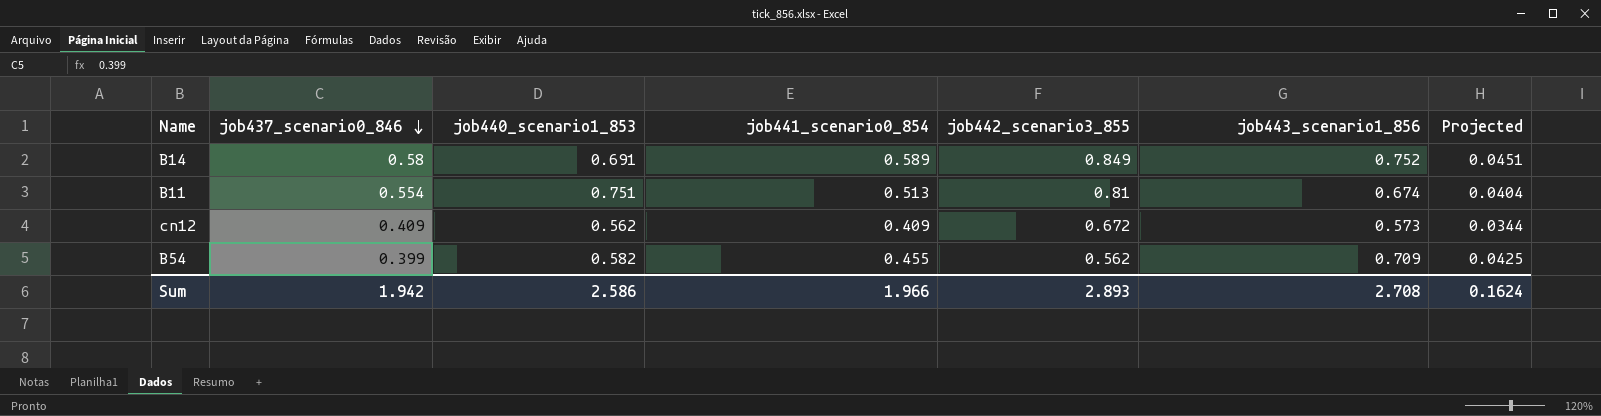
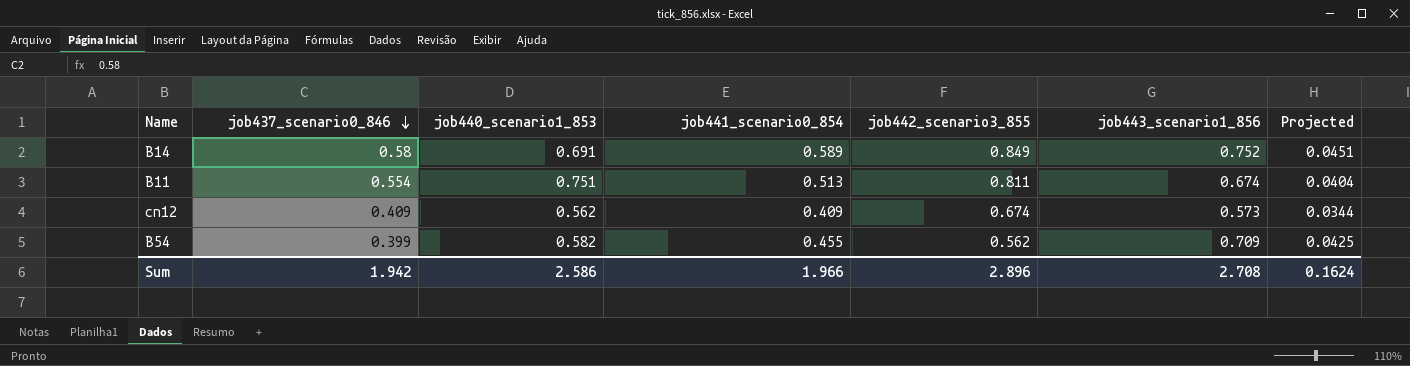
B11 | job442_scenario3_855: 0.81 -> 0.811
cn12 | job442_scenario3_855: 0.672 -> 0.674
Sum | job442_scenario3_855: 2.893 -> 2.896

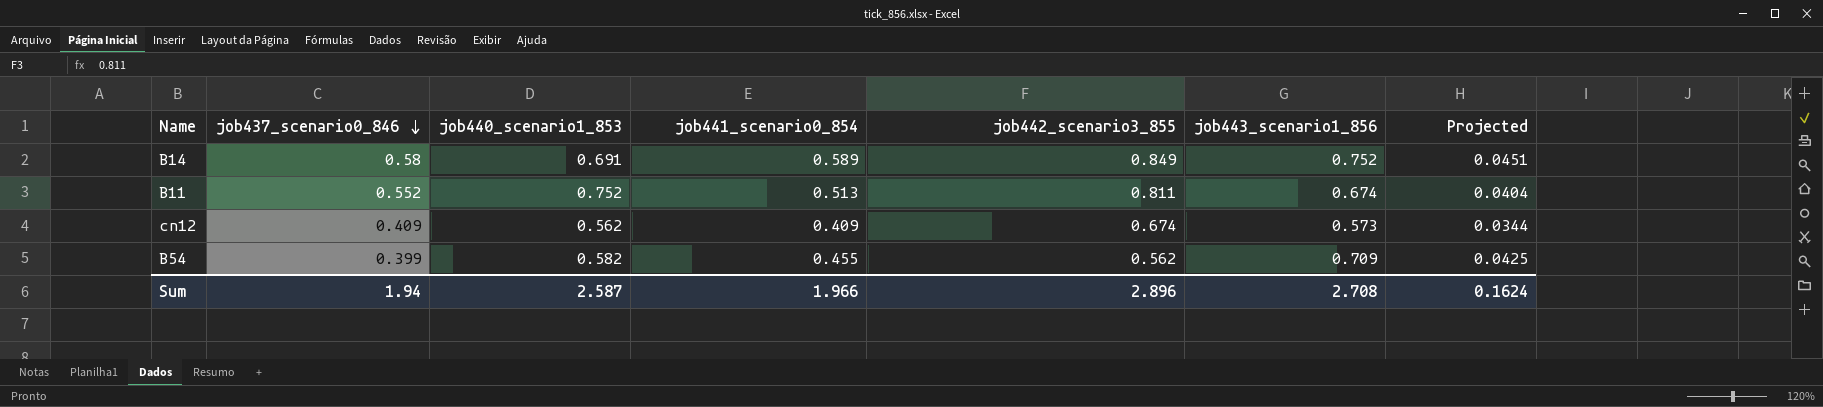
B11 | job437_scenario0_846: 0.554 -> 0.552
B11 | job440_scenario1_853: 0.751 -> 0.752
Sum | job437_scenario0_846: 1.942 -> 1.94
Sum | job440_scenario1_853: 2.586 -> 2.587

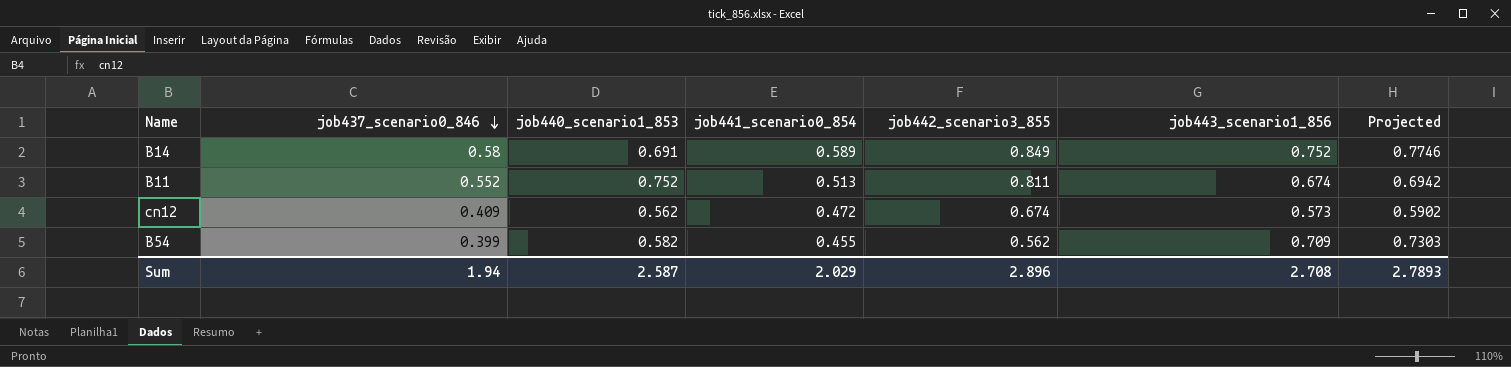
column Projected | formula: [job443_scenario1_856] * 0.06 -> [job443_scenario1_856] * 1.03
cn12 | job441_scenario0_854: 0.409 -> 0.472
Sum | job441_scenario0_854: 1.966 -> 2.029
Sum | Projected: 0.1624 -> 2.7893

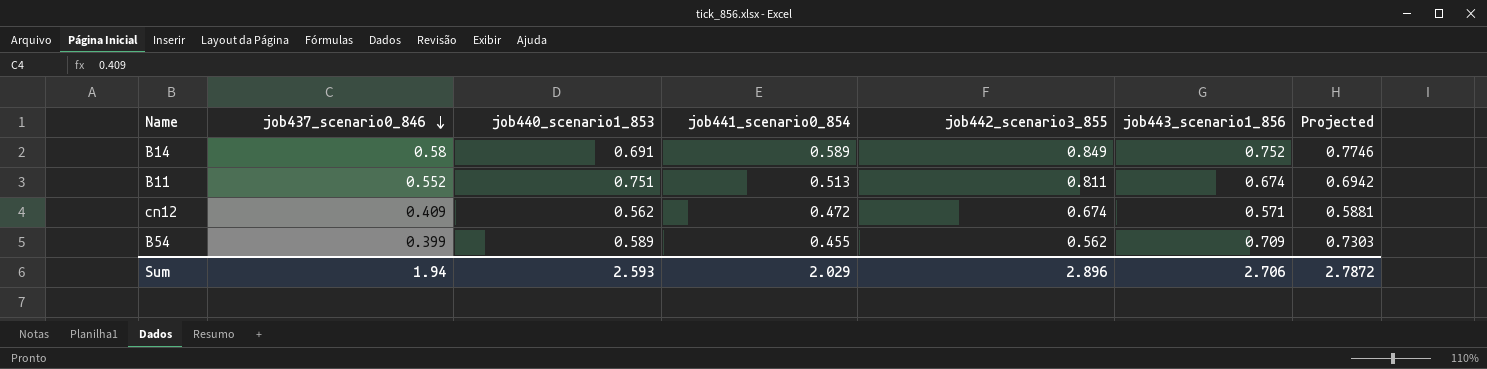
B11 | job440_scenario1_853: 0.752 -> 0.751
cn12 | job443_scenario1_856: 0.573 -> 0.571
cn12 | Projected: 0.5902 -> 0.5881
B54 | job440_scenario1_853: 0.582 -> 0.589
Sum | job440_scenario1_853: 2.587 -> 2.593
Sum | job443_scenario1_856: 2.708 -> 2.706
Sum | Projected: 2.7893 -> 2.7872

